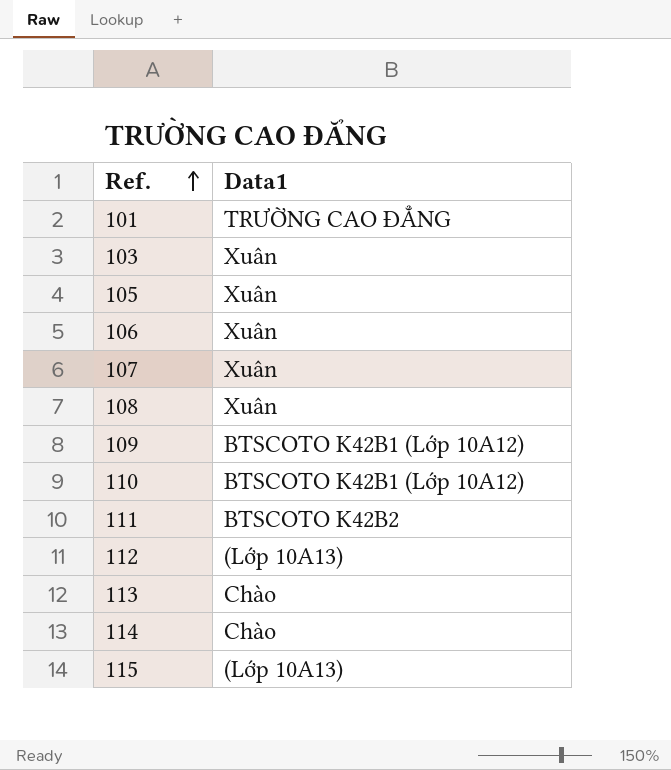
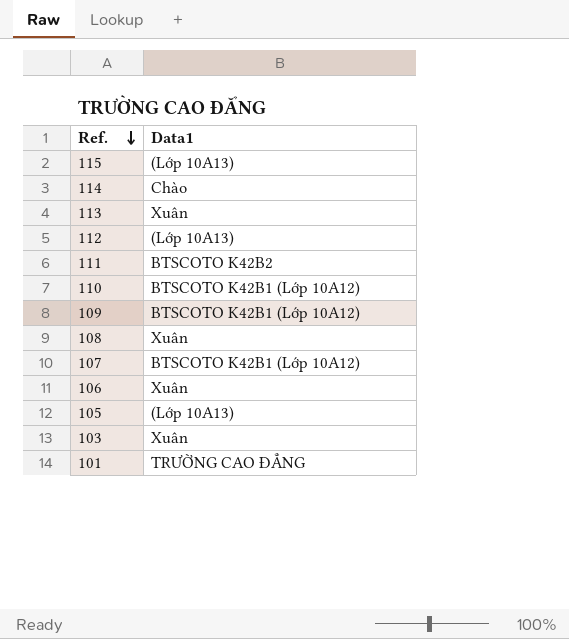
row order: Ref. ascending -> Ref. descending
113 | Data1: Chào -> Xuân
107 | Data1: Xuân -> BTSCOTO K42B1 (Lớp 10A12)
105 | Data1: Xuân -> (Lớp 10A13)

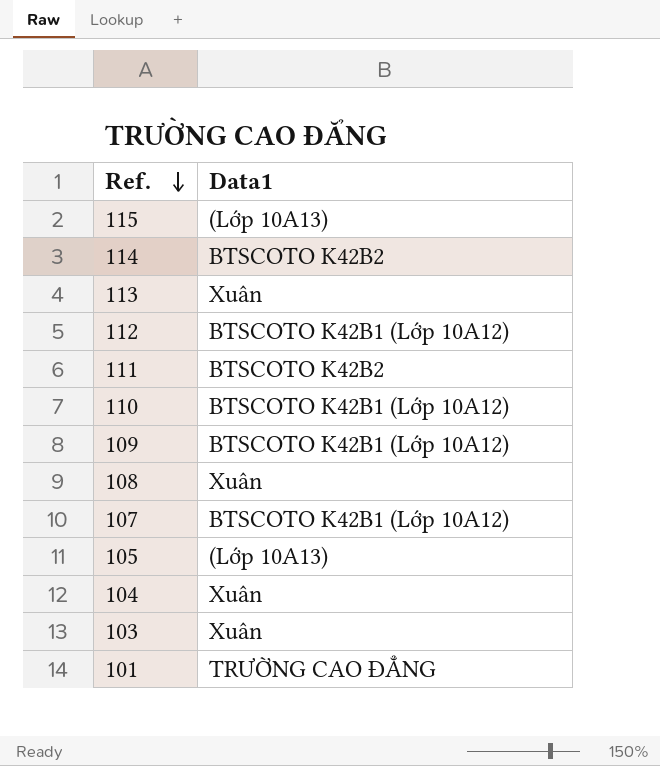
row 106: Xuân -> none
114 | Data1: Chào -> BTSCOTO K42B2
112 | Data1: (Lớp 10A13) -> BTSCOTO K42B1 (Lớp 10A12)
row 104: none -> Xuân

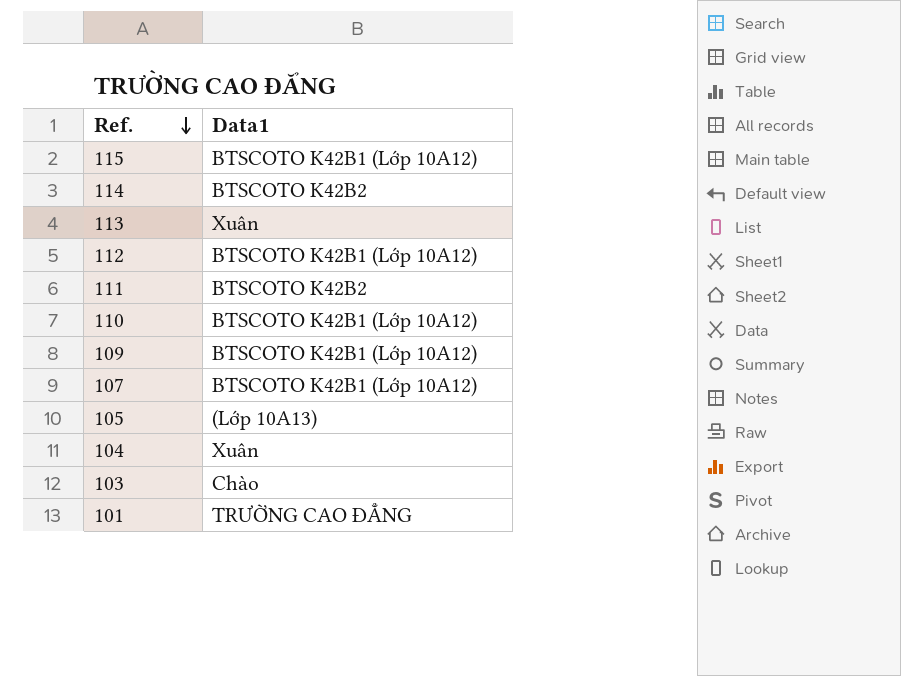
row 108: Xuân -> none
115 | Data1: (Lớp 10A13) -> BTSCOTO K42B1 (Lớp 10A12)
103 | Data1: Xuân -> Chào

